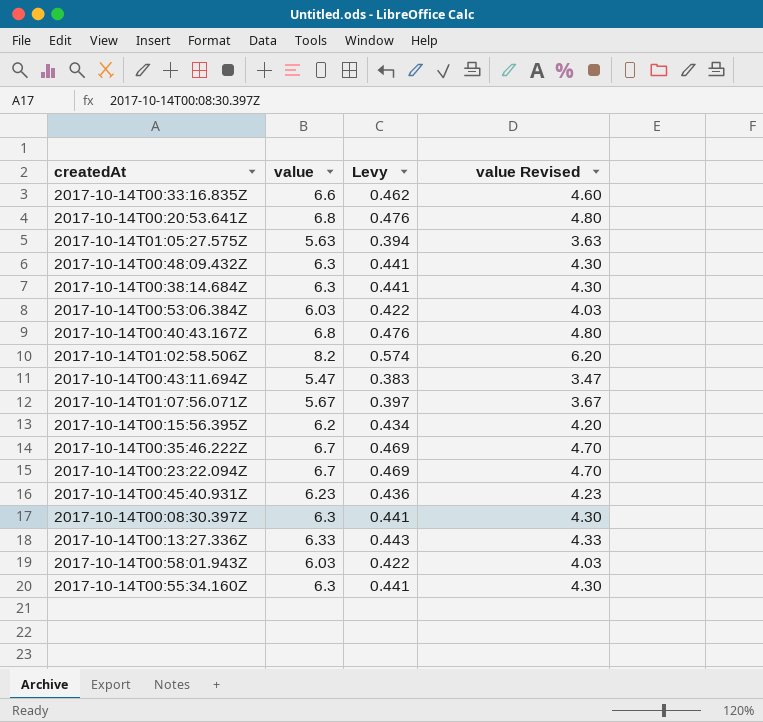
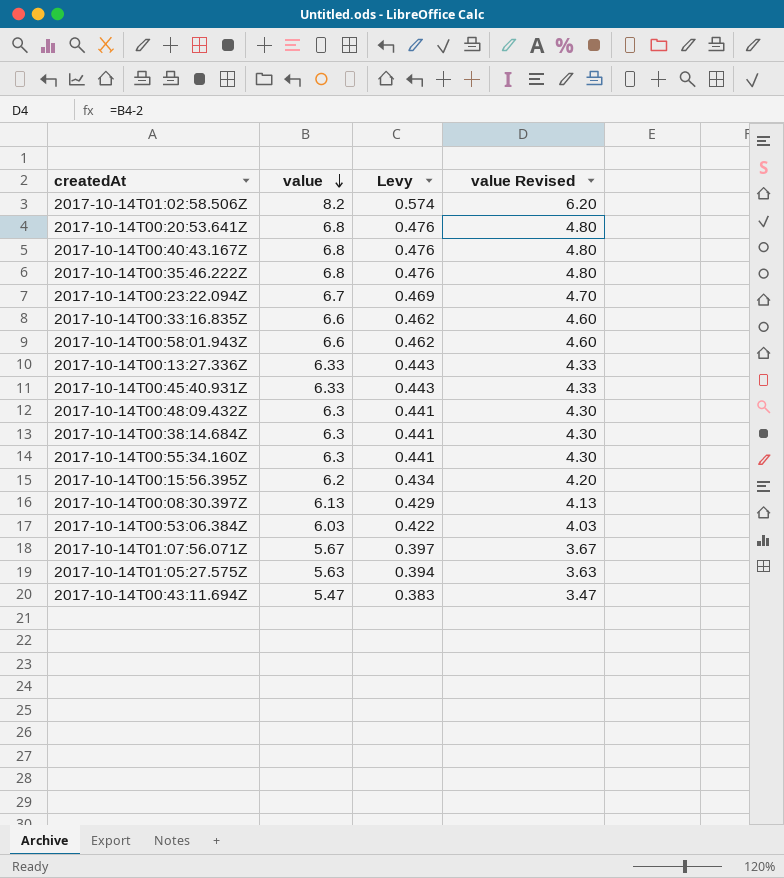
row order: none -> value descending
2017-10-14T00:35:46.222Z | value: 6.7 -> 6.8
2017-10-14T00:35:46.222Z | Levy: 0.469 -> 0.476
2017-10-14T00:35:46.222Z | value Revised: 4.70 -> 4.80
2017-10-14T00:58:01.943Z | value: 6.03 -> 6.6
2017-10-14T00:58:01.943Z | Levy: 0.422 -> 0.462
2017-10-14T00:58:01.943Z | value Revised: 4.03 -> 4.60
2017-10-14T00:45:40.931Z | value: 6.23 -> 6.33
2017-10-14T00:45:40.931Z | Levy: 0.436 -> 0.443
2017-10-14T00:45:40.931Z | value Revised: 4.23 -> 4.33
2017-10-14T00:08:30.397Z | value: 6.3 -> 6.13
2017-10-14T00:08:30.397Z | Levy: 0.441 -> 0.429
2017-10-14T00:08:30.397Z | value Revised: 4.30 -> 4.13

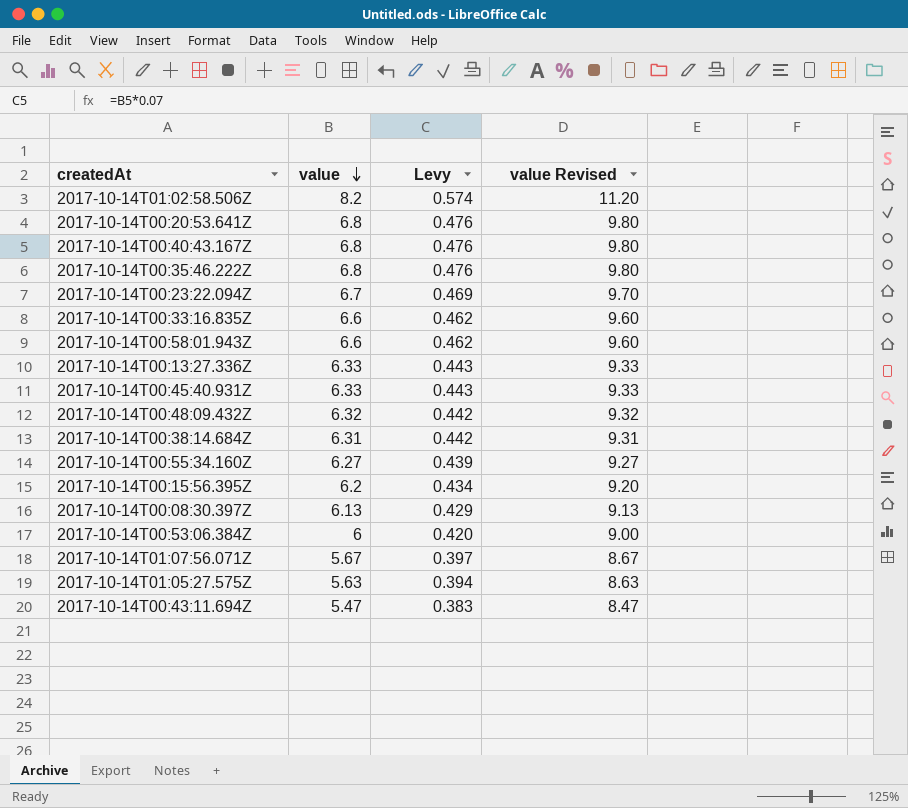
column value Revised | formula: [value] - 2 -> [value] + 3
2017-10-14T00:48:09.432Z | value: 6.3 -> 6.32
2017-10-14T00:48:09.432Z | Levy: 0.441 -> 0.442
2017-10-14T00:38:14.684Z | value: 6.3 -> 6.31
2017-10-14T00:38:14.684Z | Levy: 0.441 -> 0.442
2017-10-14T00:55:34.160Z | value: 6.3 -> 6.27
2017-10-14T00:55:34.160Z | Levy: 0.441 -> 0.439
2017-10-14T00:53:06.384Z | value: 6.03 -> 6
2017-10-14T00:53:06.384Z | Levy: 0.422 -> 0.420

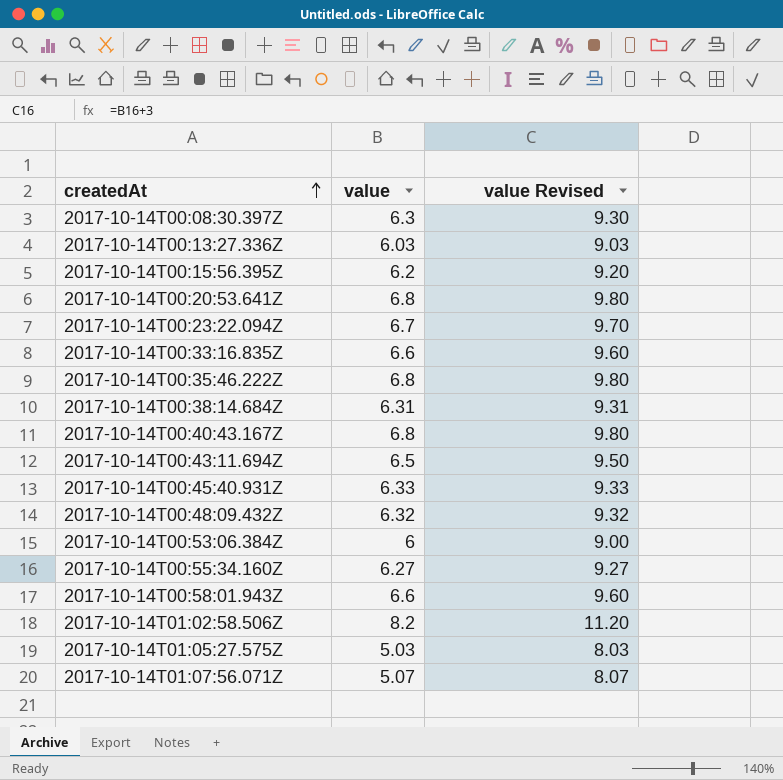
row order: value descending -> createdAt ascending
column Levy | formula: [value] * 0.07 -> none
2017-10-14T00:08:30.397Z | value: 6.13 -> 6.3
2017-10-14T00:08:30.397Z | value Revised: 9.13 -> 9.30
2017-10-14T00:13:27.336Z | value: 6.33 -> 6.03
2017-10-14T00:13:27.336Z | value Revised: 9.33 -> 9.03
2017-10-14T00:43:11.694Z | value: 5.47 -> 6.5
2017-10-14T00:43:11.694Z | value Revised: 8.47 -> 9.50
2017-10-14T01:05:27.575Z | value: 5.63 -> 5.03
2017-10-14T01:05:27.575Z | value Revised: 8.63 -> 8.03
2017-10-14T01:07:56.071Z | value: 5.67 -> 5.07
2017-10-14T01:07:56.071Z | value Revised: 8.67 -> 8.07

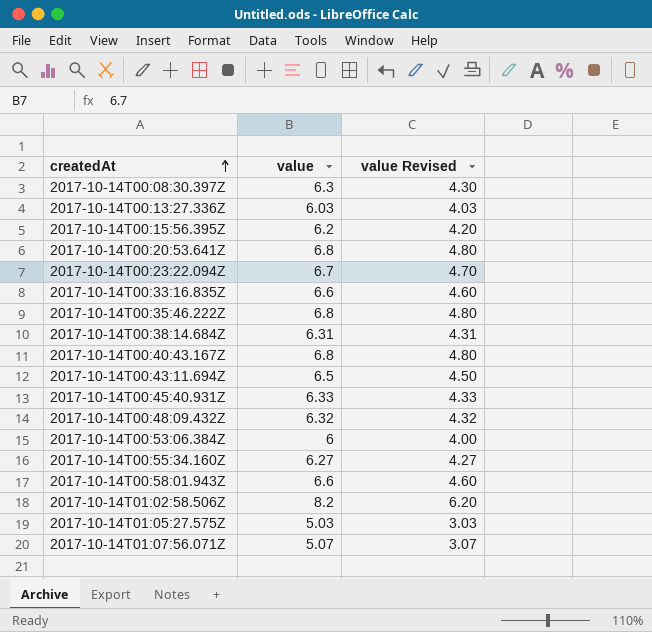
column value Revised | formula: [value] + 3 -> [value] - 2

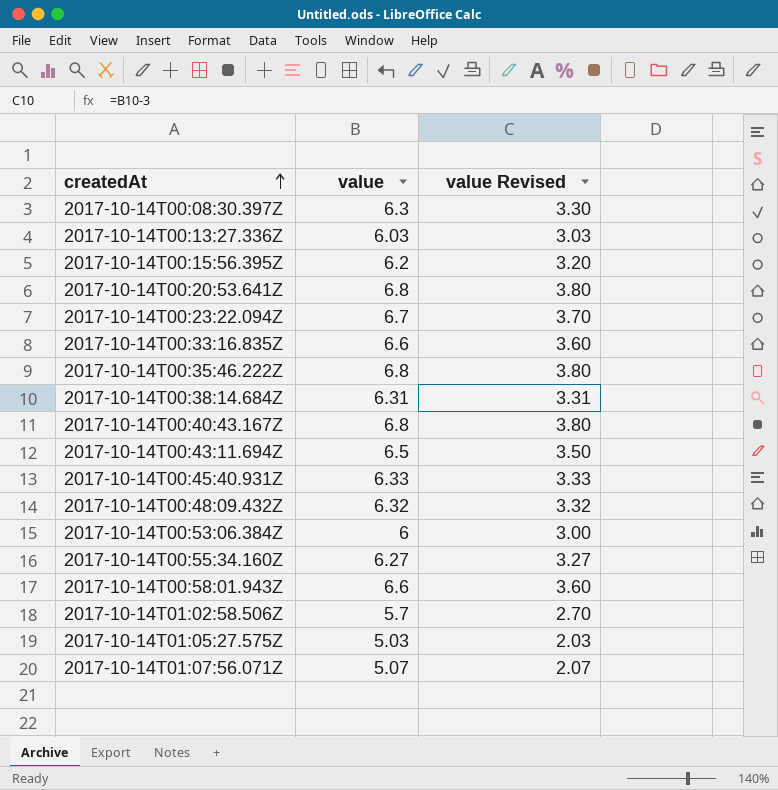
column value Revised | formula: [value] - 2 -> [value] - 3
2017-10-14T01:02:58.506Z | value: 8.2 -> 5.7

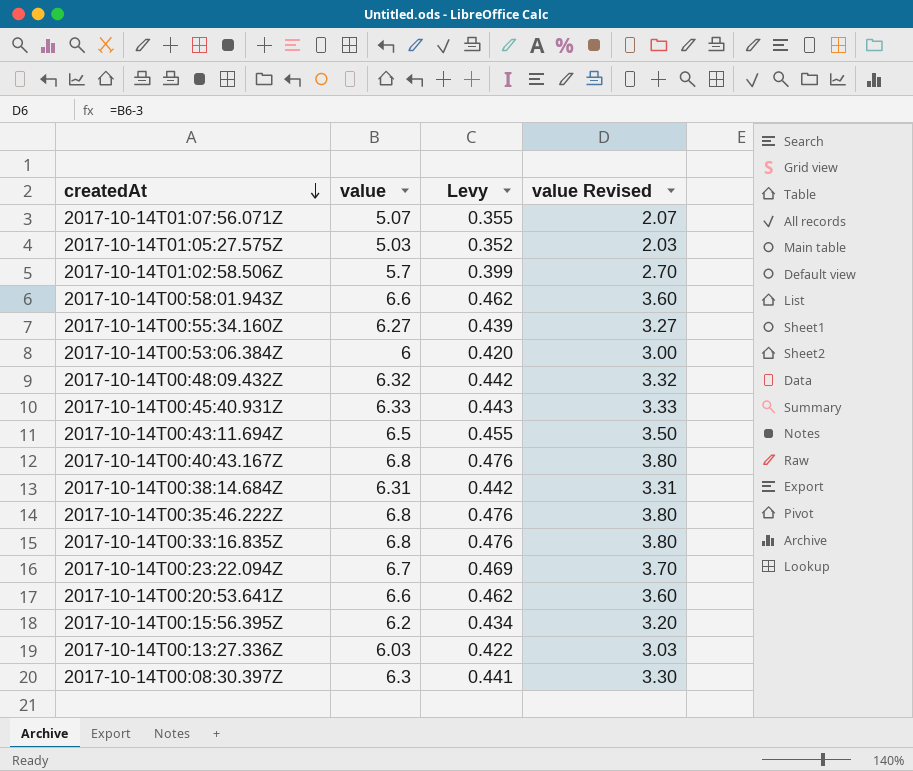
row order: createdAt ascending -> createdAt descending
column Levy | formula: none -> [value] * 0.07
2017-10-14T00:33:16.835Z | value: 6.6 -> 6.8
2017-10-14T00:33:16.835Z | value Revised: 3.60 -> 3.80
2017-10-14T00:20:53.641Z | value: 6.8 -> 6.6
2017-10-14T00:20:53.641Z | value Revised: 3.80 -> 3.60

